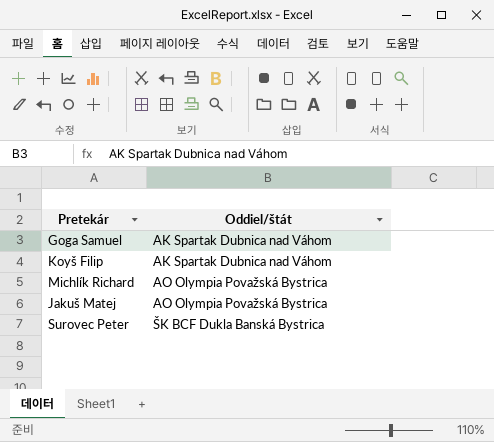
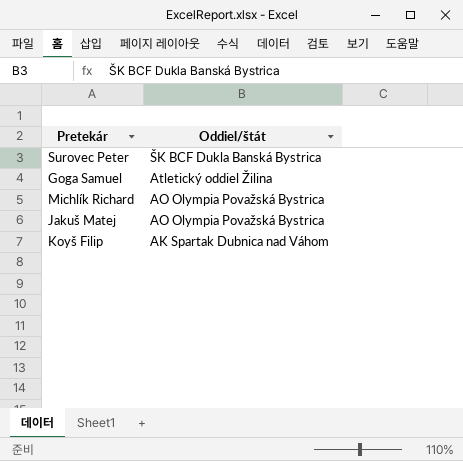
row order: Oddiel/štát ascending -> Oddiel/štát descending
Goga Samuel | Oddiel/štát: AK Spartak Dubnica nad Váhom -> Atletický oddiel Žilina

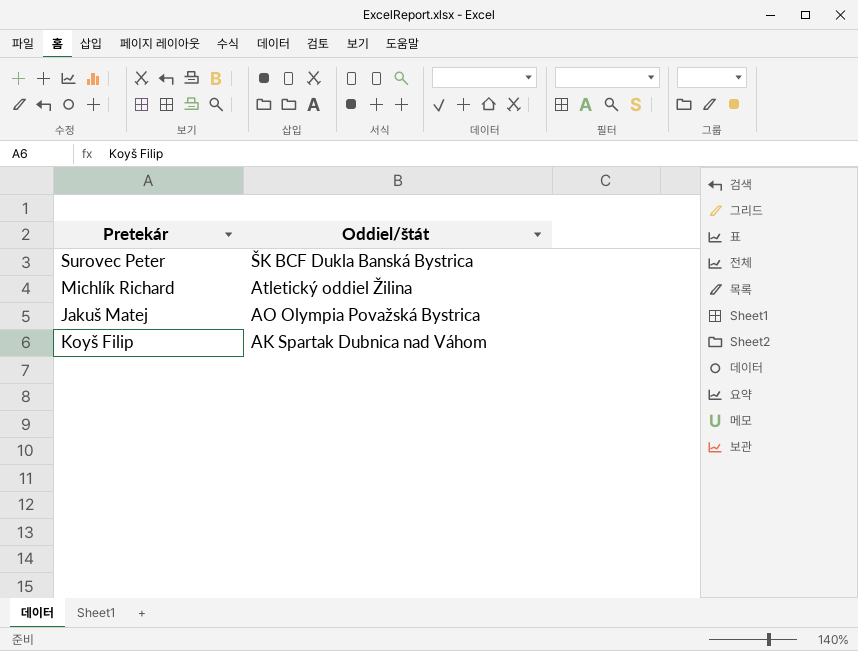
row Goga Samuel: Atletický oddiel Žilina -> none
Michlík Richard | Oddiel/štát: AO Olympia Považská Bystrica -> Atletický oddiel Žilina

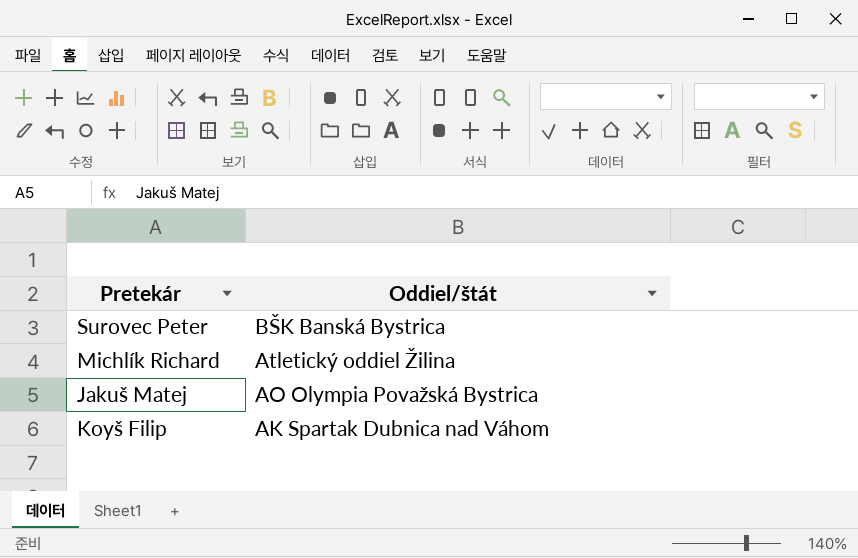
Surovec Peter | Oddiel/štát: ŠK BCF Dukla Banská Bystrica -> BŠK Banská Bystrica

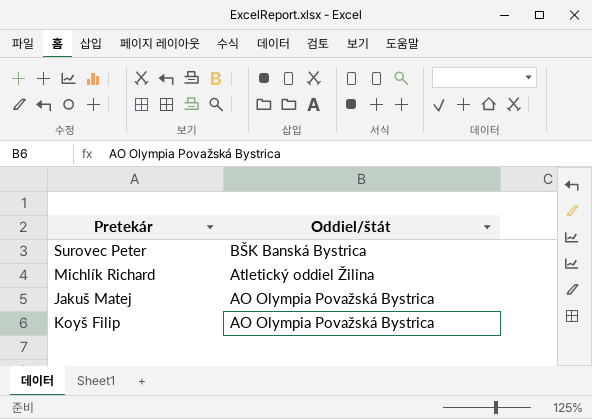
Koyš Filip | Oddiel/štát: AK Spartak Dubnica nad Váhom -> AO Olympia Považská Bystrica

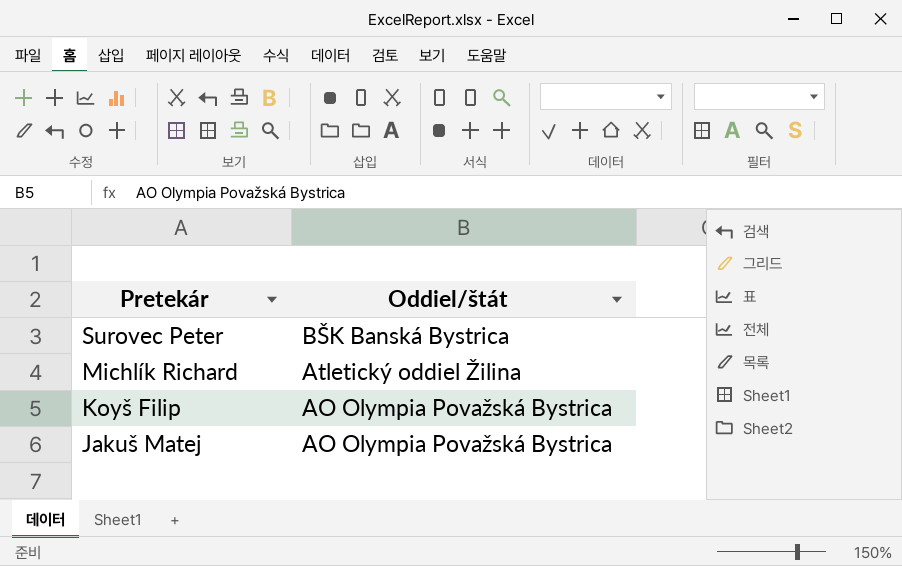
row order: Oddiel/štát descending -> Pretekár descending

